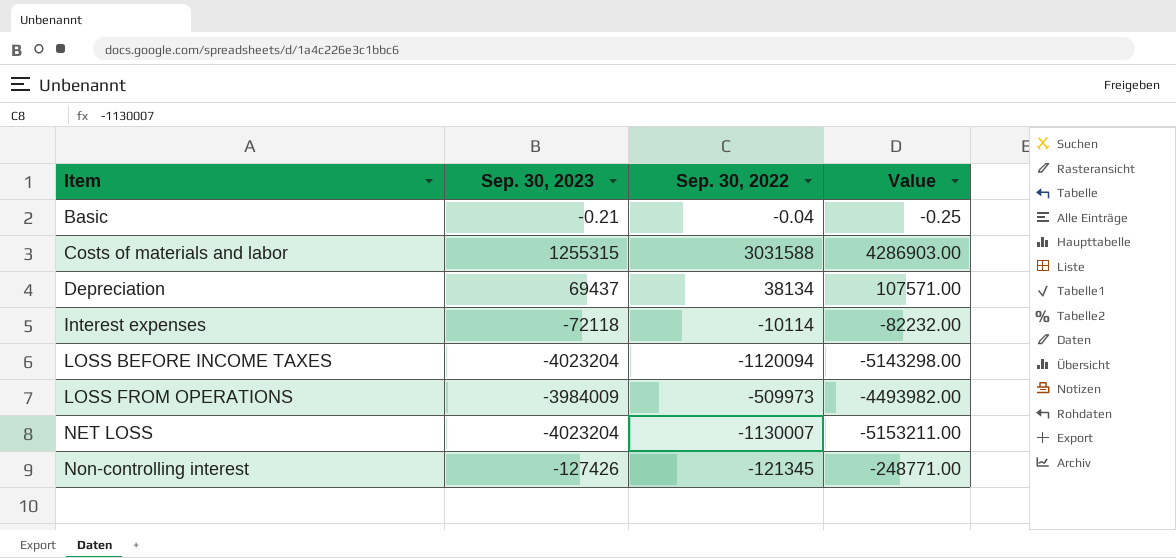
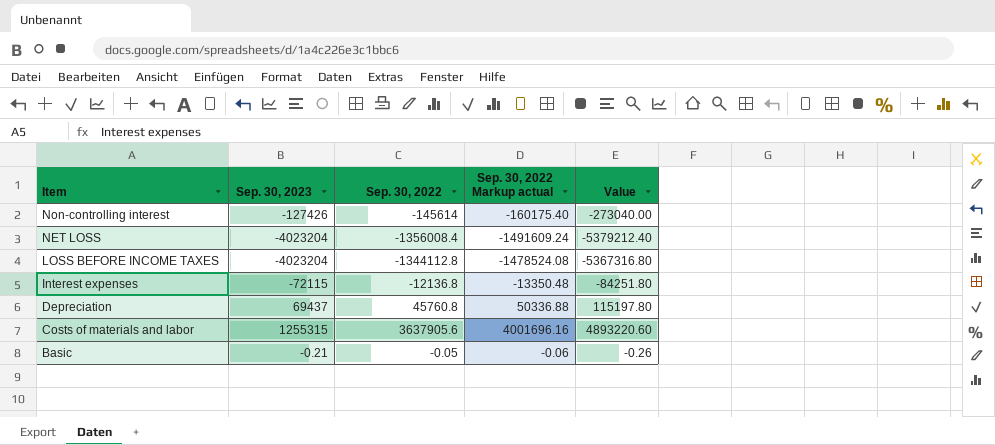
row order: Item ascending -> Item descending
column Sep. 30, 2022 Markup actual | formula: none -> [Sep. 30, 2022] * 1.1
row LOSS FROM OPERATIONS: -3984009 | -509973 | -4493982.00 -> none
Non-controlling interest | Sep. 30, 2022: -121345 -> -145614
Non-controlling interest | Value: -248771.00 -> -273040.00
NET LOSS | Sep. 30, 2022: -1130007 -> -1356008.4
NET LOSS | Value: -5153211.00 -> -5379212.40
LOSS BEFORE INCOME TAXES | Sep. 30, 2022: -1120094 -> -1344112.8
LOSS BEFORE INCOME TAXES | Value: -5143298.00 -> -5367316.80
Interest expenses | Sep. 30, 2023: -72118 -> -72115
Interest expenses | Sep. 30, 2022: -10114 -> -12136.8
Interest expenses | Value: -82232.00 -> -84251.80
Depreciation | Sep. 30, 2022: 38134 -> 45760.8
Depreciation | Value: 107571.00 -> 115197.80
Costs of materials and labor | Sep. 30, 2022: 3031588 -> 3637905.6
Costs of materials and labor | Value: 4286903.00 -> 4893220.60
Basic | Sep. 30, 2022: -0.04 -> -0.05
Basic | Value: -0.25 -> -0.26

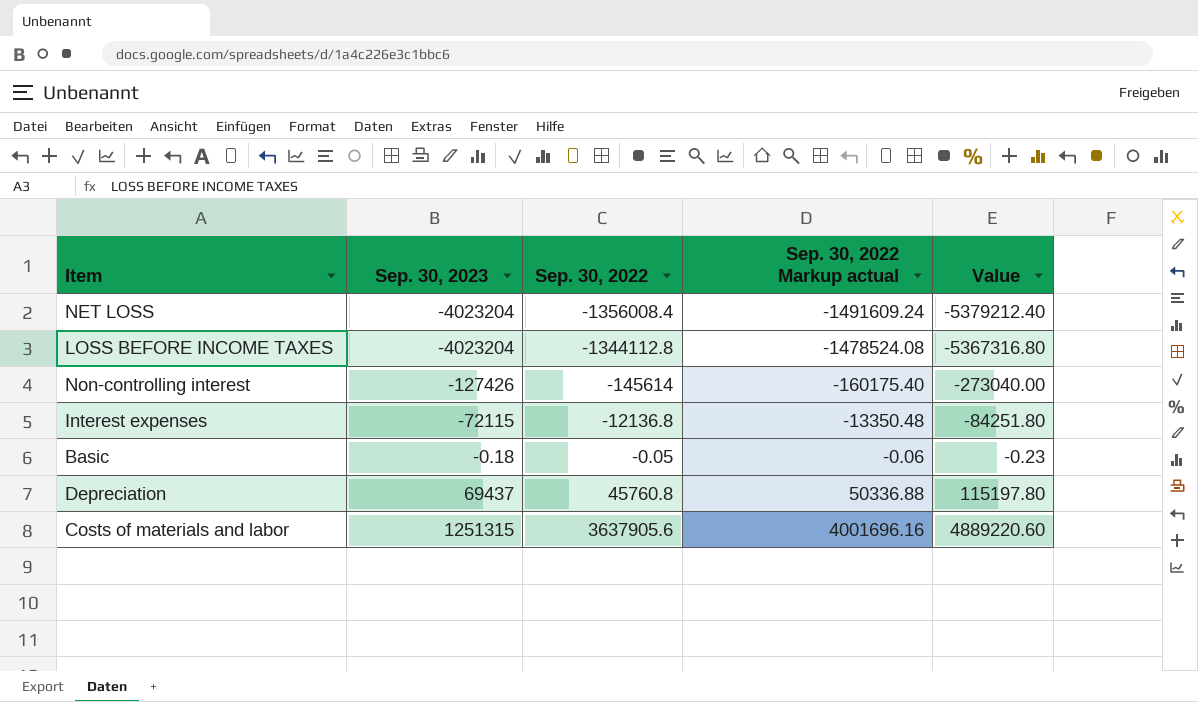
row order: Item descending -> Sep. 30, 2023 ascending
Basic | Sep. 30, 2023: -0.21 -> -0.18
Basic | Value: -0.26 -> -0.23
Costs of materials and labor | Sep. 30, 2023: 1255315 -> 1251315
Costs of materials and labor | Value: 4893220.60 -> 4889220.60

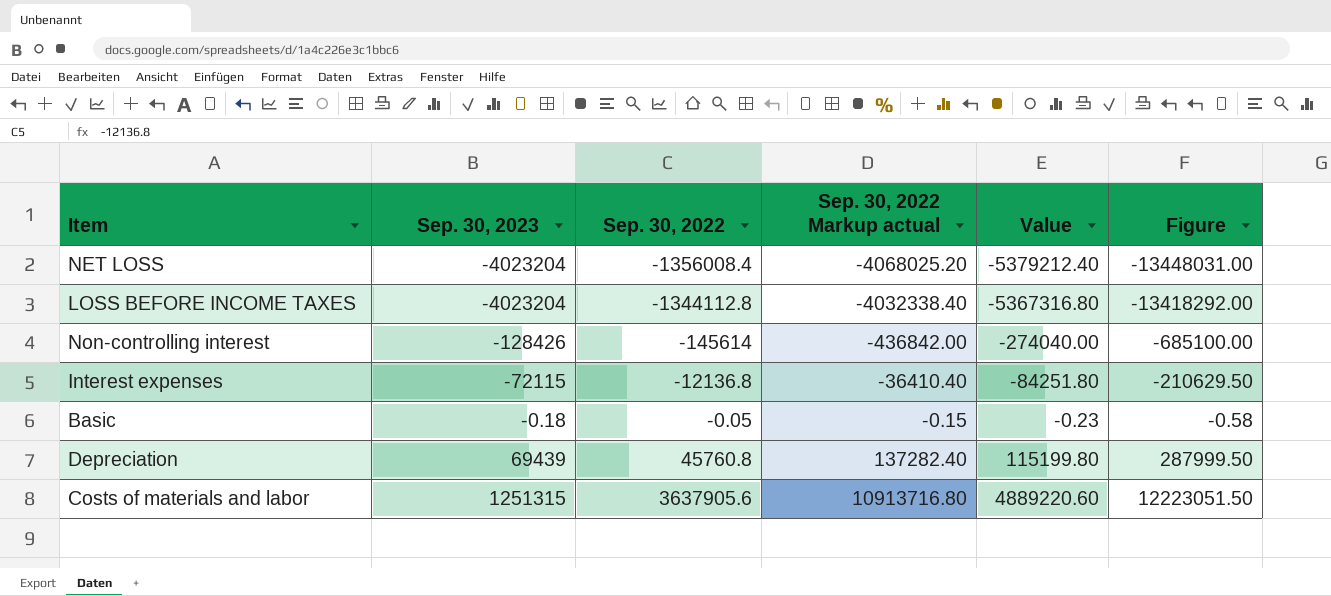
column Sep. 30, 2022 Markup actual | formula: [Sep. 30, 2022] * 1.1 -> [Sep. 30, 2022] * 3
column Figure | formula: none -> [Value] * 2.5
Non-controlling interest | Sep. 30, 2023: -127426 -> -128426
Non-controlling interest | Value: -273040.00 -> -274040.00
Depreciation | Sep. 30, 2023: 69437 -> 69439
Depreciation | Value: 115197.80 -> 115199.80

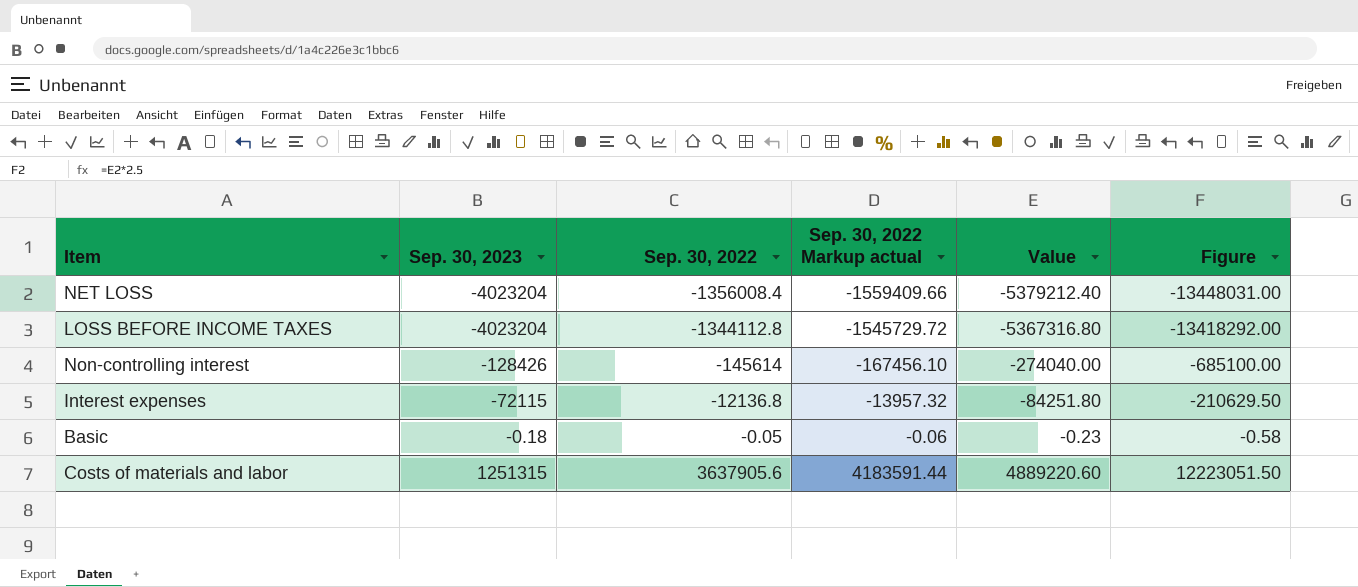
column Sep. 30, 2022 Markup actual | formula: [Sep. 30, 2022] * 3 -> [Sep. 30, 2022] * 1.15
row Depreciation: 69439 | 45760.8 | 137282.40 | 115199.80 | 287999.50 -> none

